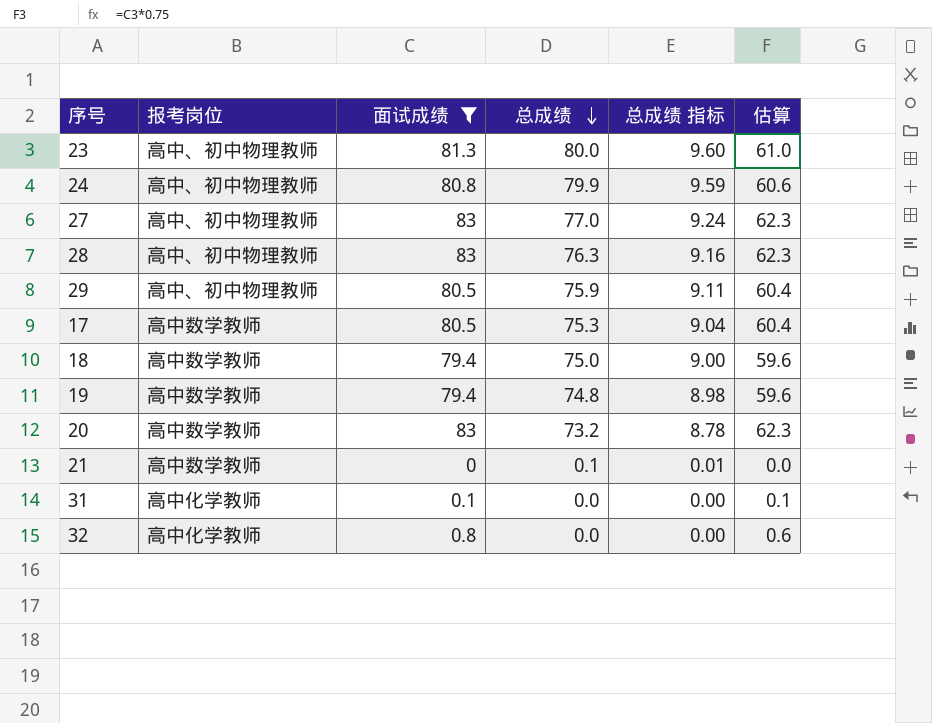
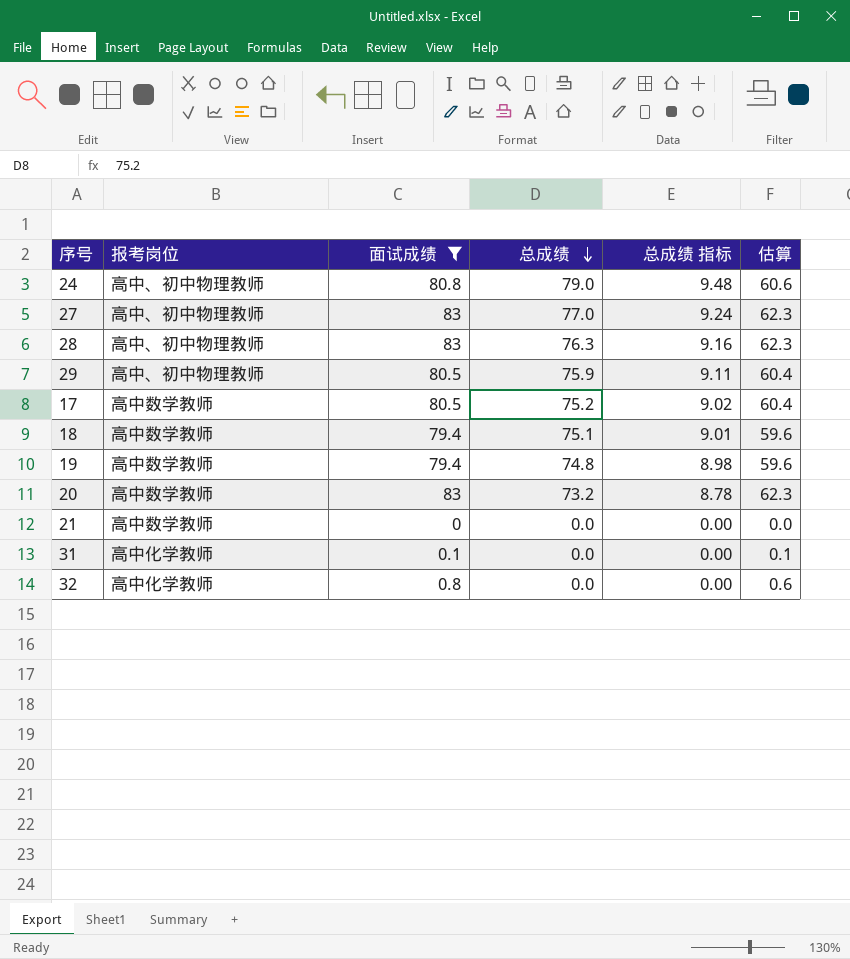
row 23: 高中、初中物理教师 | 81.3 | 80.0 | 9.60 | 61.0 -> none
24 | 总成绩: 79.9 -> 79.0
24 | 总成绩 指标: 9.59 -> 9.48
17 | 总成绩: 75.3 -> 75.2
17 | 总成绩 指标: 9.04 -> 9.02
18 | 总成绩: 75.0 -> 75.1
18 | 总成绩 指标: 9.00 -> 9.01
21 | 总成绩: 0.1 -> 0.0
21 | 总成绩 指标: 0.01 -> 0.00

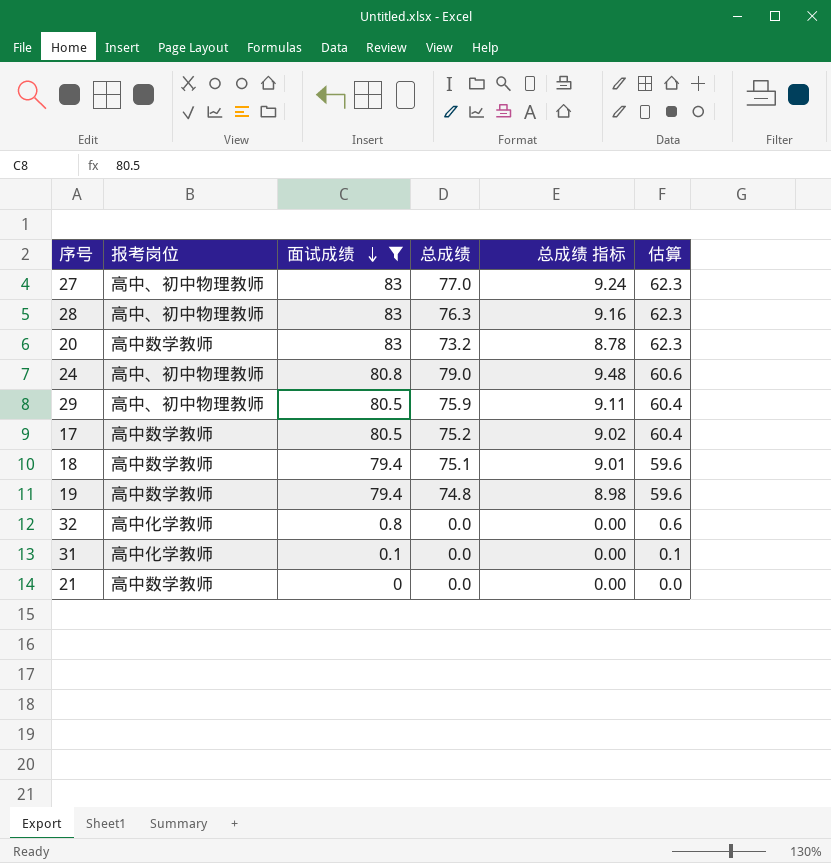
row order: 总成绩 descending -> 面试成绩 descending

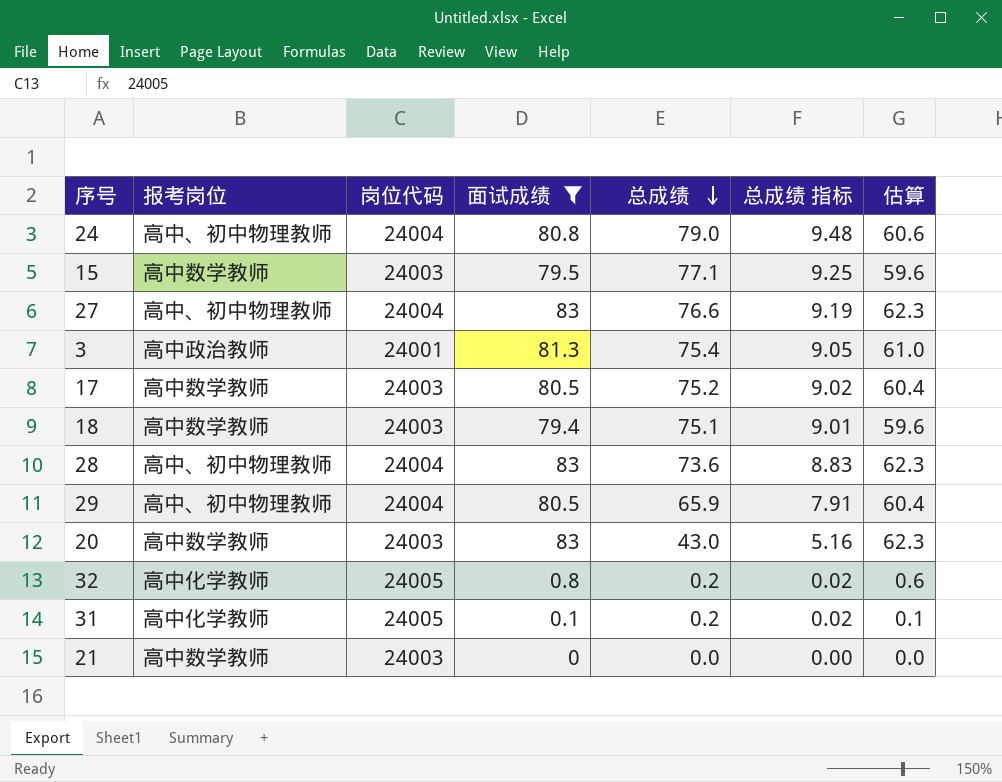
row order: 面试成绩 descending -> 总成绩 descending
column 岗位代码 | position: none -> 3
row 19: 高中数学教师 | 79.4 | 74.8 | 8.98 | 59.6 -> none
row 15: none -> 高中数学教师 | 24003 | 79.5 | 77.1 | 9.25 | 59.6
27 | 总成绩: 77.0 -> 76.6
27 | 总成绩 指标: 9.24 -> 9.19
row 3: none -> 高中政治教师 | 24001 | 81.3 | 75.4 | 9.05 | 61.0
28 | 总成绩: 76.3 -> 73.6
28 | 总成绩 指标: 9.16 -> 8.83
29 | 总成绩: 75.9 -> 65.9
29 | 总成绩 指标: 9.11 -> 7.91
20 | 总成绩: 73.2 -> 43.0
20 | 总成绩 指标: 8.78 -> 5.16
32 | 总成绩: 0.0 -> 0.2
32 | 总成绩 指标: 0.00 -> 0.02
31 | 总成绩: 0.0 -> 0.2
31 | 总成绩 指标: 0.00 -> 0.02

